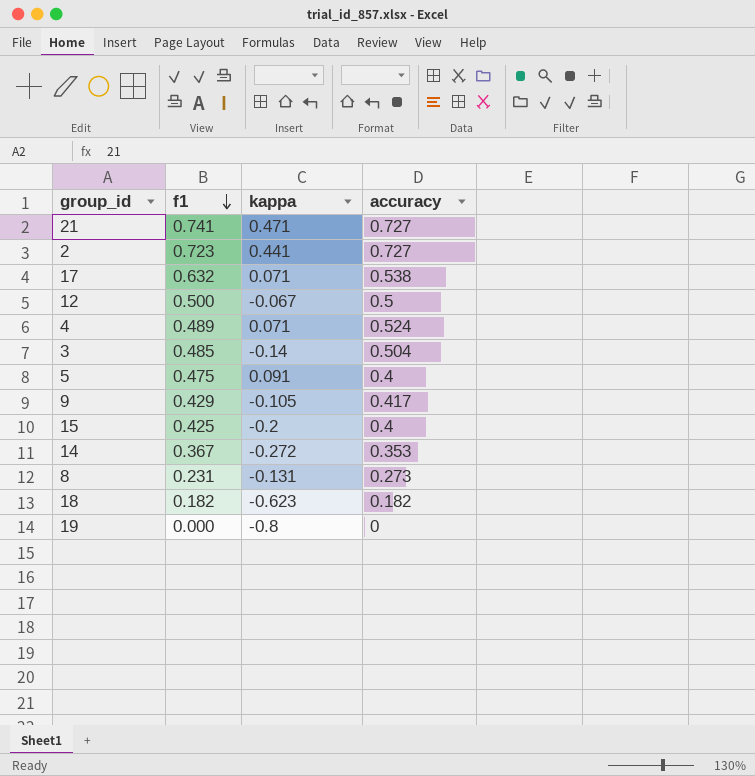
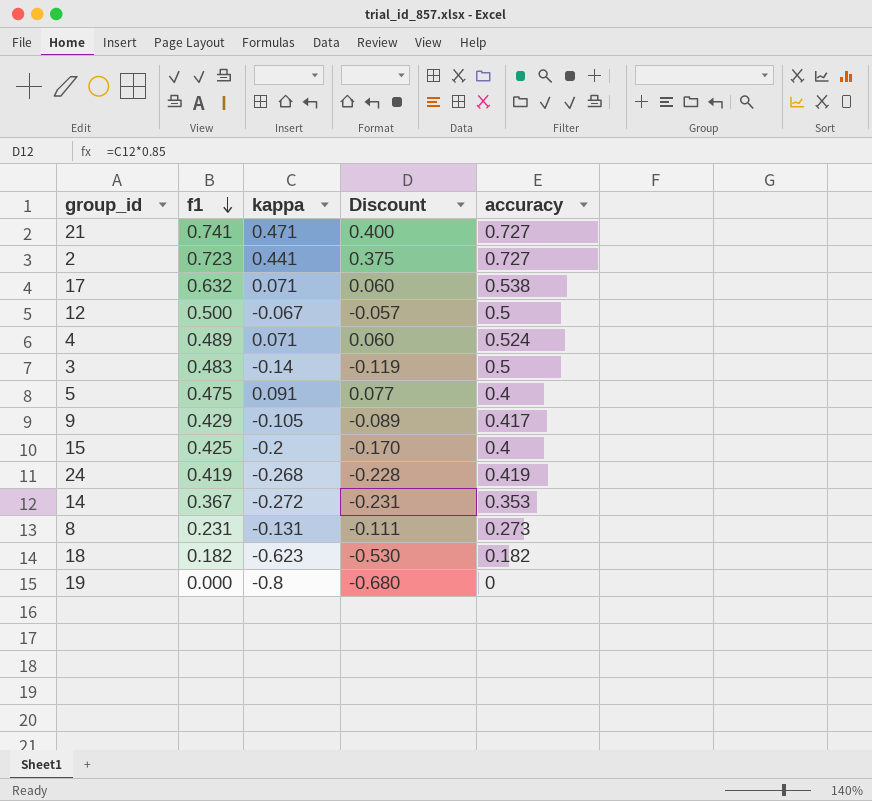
column Discount | formula: none -> [kappa] * 0.85
3 | f1: 0.485 -> 0.483
3 | accuracy: 0.504 -> 0.5
row 24: none -> 0.419 | -0.268 | -0.228 | 0.419

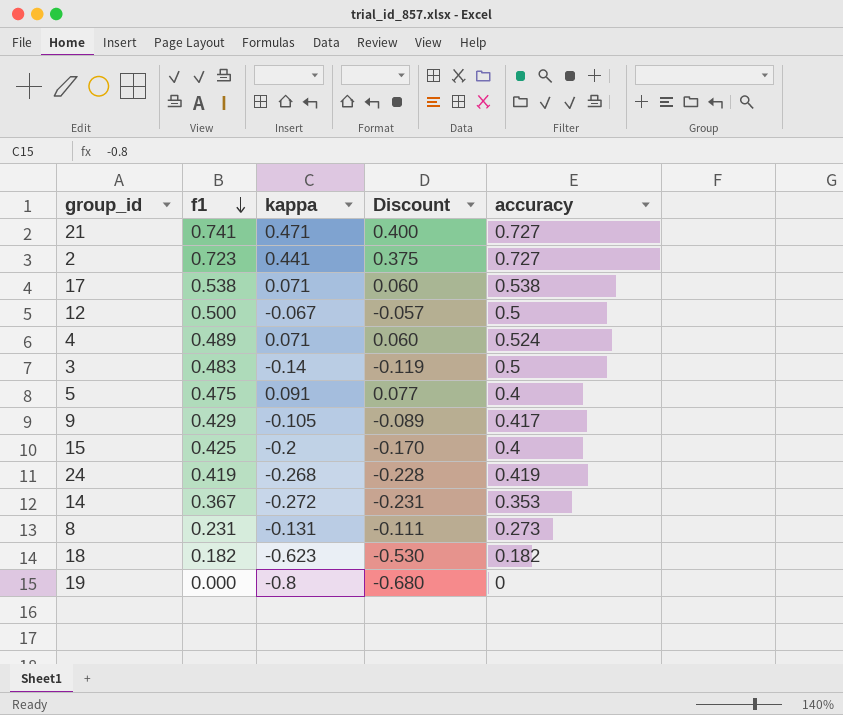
17 | f1: 0.632 -> 0.538

